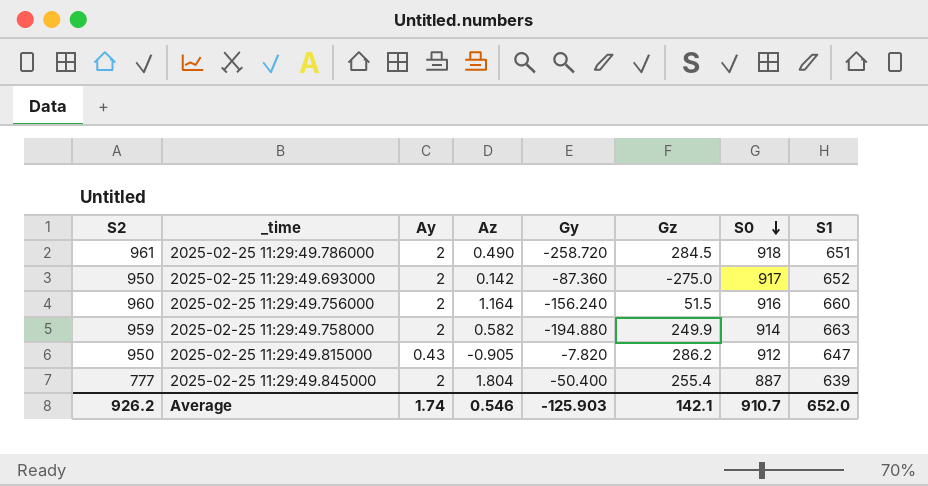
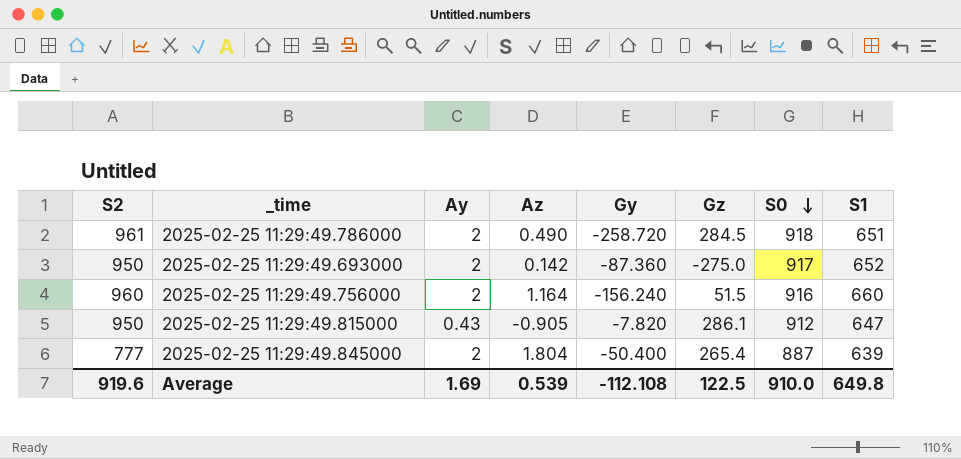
row 2025-02-25 11:29:49.758000: 959 | 2 | 0.582 | -194.880 | 249.9 | 914 | 663 -> none
2025-02-25 11:29:49.815000 | Gz: 286.2 -> 286.1
2025-02-25 11:29:49.845000 | Gz: 255.4 -> 265.4
Average | S2: 926.2 -> 919.6
Average | Ay: 1.74 -> 1.69
Average | Az: 0.546 -> 0.539
Average | Gy: -125.903 -> -112.108
Average | Gz: 142.1 -> 122.5
Average | S0: 910.7 -> 910.0
Average | S1: 652.0 -> 649.8

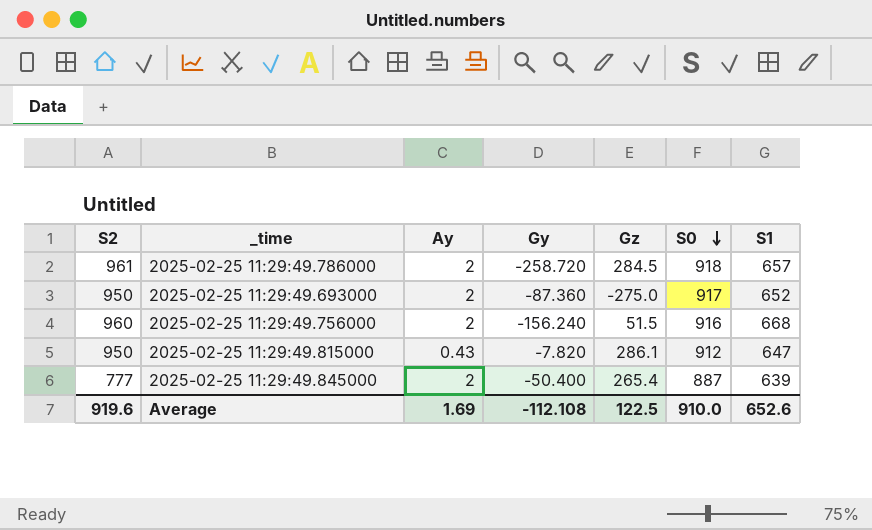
column Az | position: 4 -> none
2025-02-25 11:29:49.786000 | S1: 651 -> 657
2025-02-25 11:29:49.756000 | S1: 660 -> 668
Average | S1: 649.8 -> 652.6

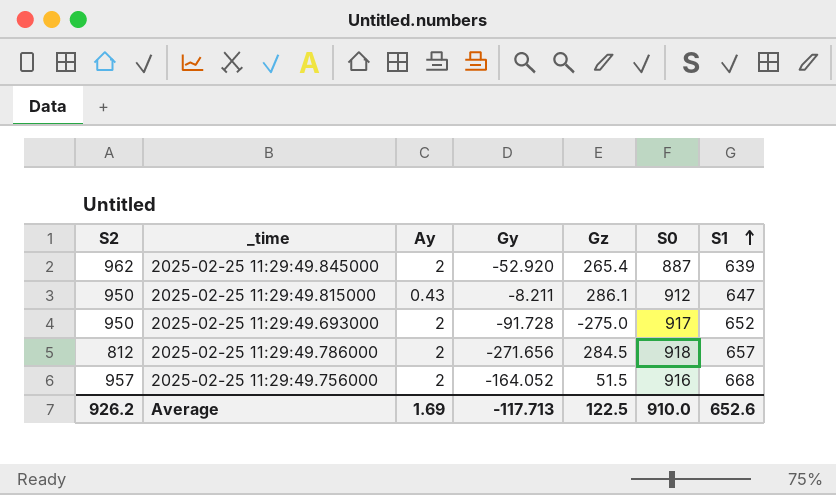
row order: S0 descending -> S1 ascending
2025-02-25 11:29:49.845000 | S2: 777 -> 962
2025-02-25 11:29:49.845000 | Gy: -50.400 -> -52.920
2025-02-25 11:29:49.815000 | Gy: -7.820 -> -8.211
2025-02-25 11:29:49.693000 | Gy: -87.360 -> -91.728
2025-02-25 11:29:49.786000 | S2: 961 -> 812
2025-02-25 11:29:49.786000 | Gy: -258.720 -> -271.656
2025-02-25 11:29:49.756000 | S2: 960 -> 957
2025-02-25 11:29:49.756000 | Gy: -156.240 -> -164.052
Average | S2: 919.6 -> 926.2
Average | Gy: -112.108 -> -117.713

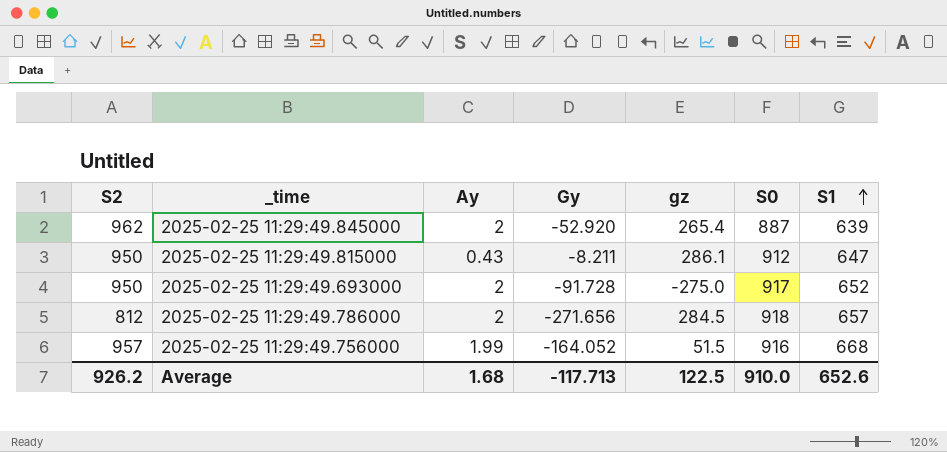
column name: Gz -> gz
2025-02-25 11:29:49.756000 | Ay: 2 -> 1.99
Average | Ay: 1.69 -> 1.68

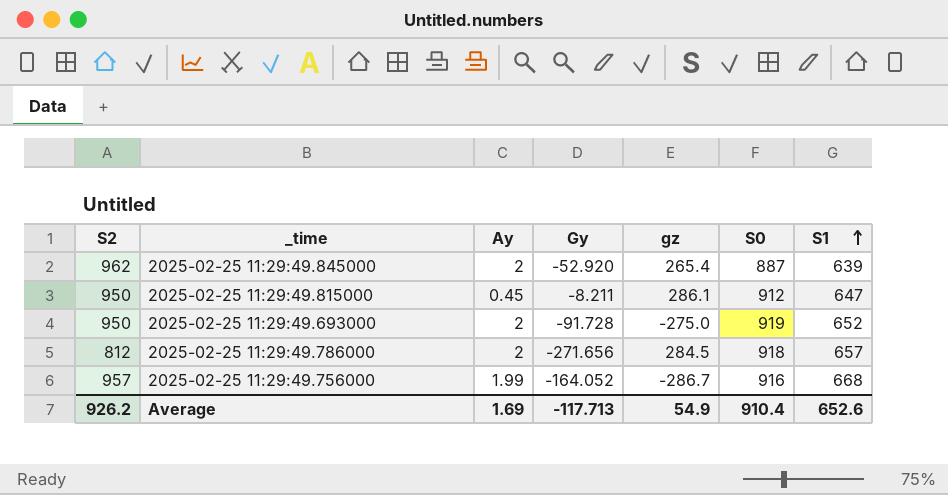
2025-02-25 11:29:49.815000 | Ay: 0.43 -> 0.45
2025-02-25 11:29:49.693000 | S0: 917 -> 919
2025-02-25 11:29:49.756000 | gz: 51.5 -> -286.7
Average | Ay: 1.68 -> 1.69
Average | gz: 122.5 -> 54.9
Average | S0: 910.0 -> 910.4

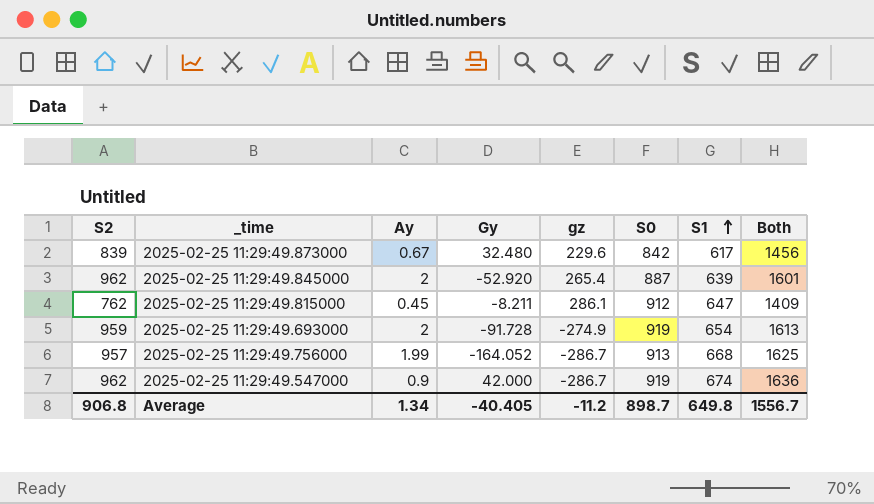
column Both | formula: none -> [S2] + [S1]
row 2025-02-25 11:29:49.786000: 812 | 2 | -271.656 | 284.5 | 918 | 657 -> none
row 2025-02-25 11:29:49.873000: none -> 839 | 0.67 | 32.480 | 229.6 | 842 | 617 | 1456
2025-02-25 11:29:49.815000 | S2: 950 -> 762
2025-02-25 11:29:49.693000 | S2: 950 -> 959
2025-02-25 11:29:49.693000 | gz: -275.0 -> -274.9
2025-02-25 11:29:49.693000 | S1: 652 -> 654
2025-02-25 11:29:49.756000 | S0: 916 -> 913
row 2025-02-25 11:29:49.547000: none -> 962 | 0.9 | 42.000 | -286.7 | 919 | 674 | 1636
Average | S2: 926.2 -> 906.8
Average | Ay: 1.69 -> 1.34
Average | Gy: -117.713 -> -40.405
Average | gz: 54.9 -> -11.2
Average | S0: 910.4 -> 898.7
Average | S1: 652.6 -> 649.8

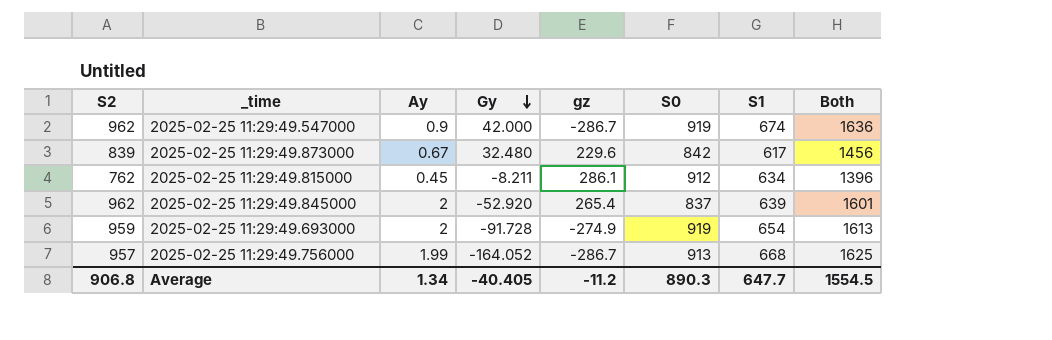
row order: S1 ascending -> Gy descending
2025-02-25 11:29:49.815000 | S1: 647 -> 634
2025-02-25 11:29:49.815000 | Both: 1409 -> 1396
2025-02-25 11:29:49.845000 | S0: 887 -> 837
Average | S0: 898.7 -> 890.3
Average | S1: 649.8 -> 647.7
Average | Both: 1556.7 -> 1554.5

